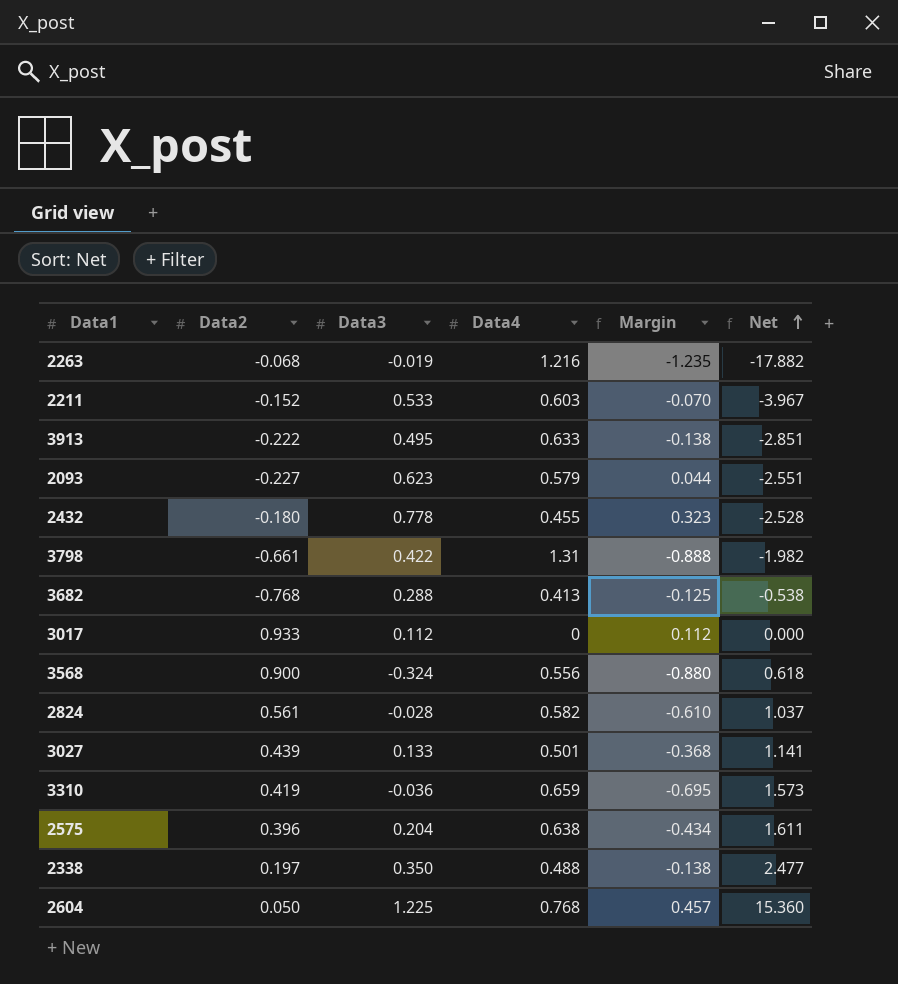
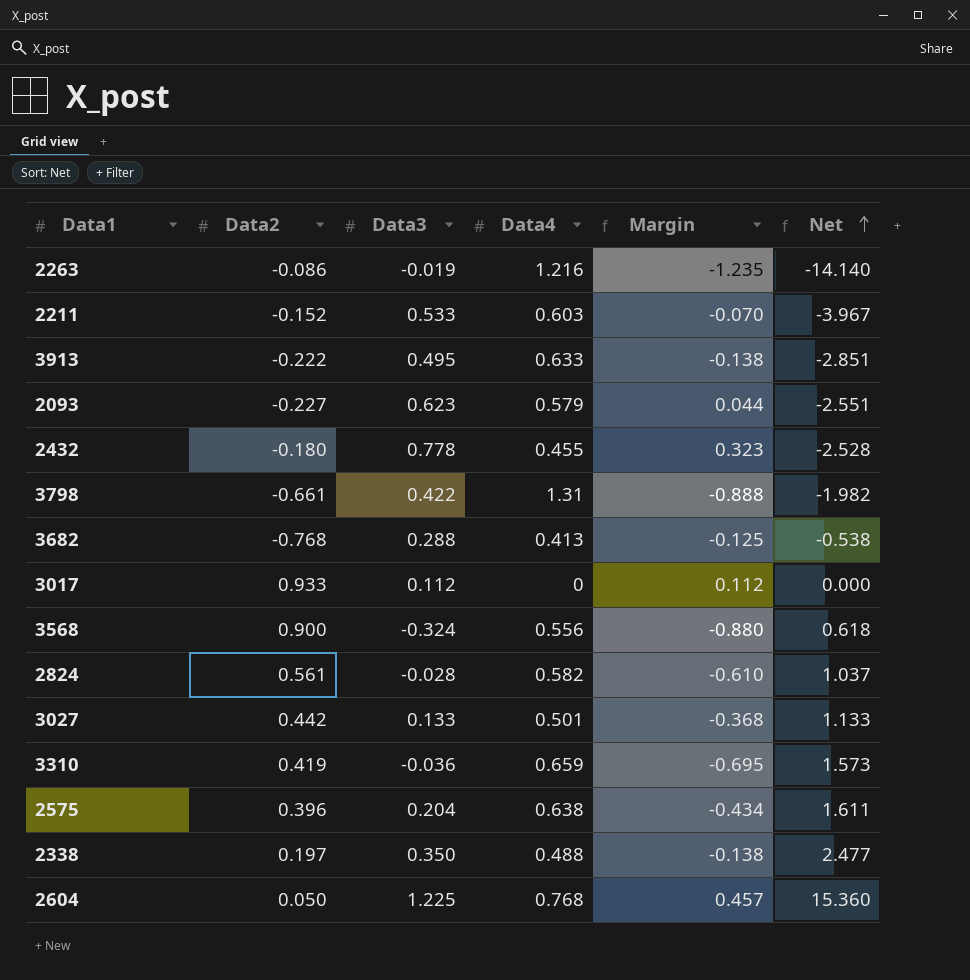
2263 | Data2: -0.068 -> -0.086
2263 | Net: -17.882 -> -14.140
3027 | Data2: 0.439 -> 0.442
3027 | Net: 1.141 -> 1.133

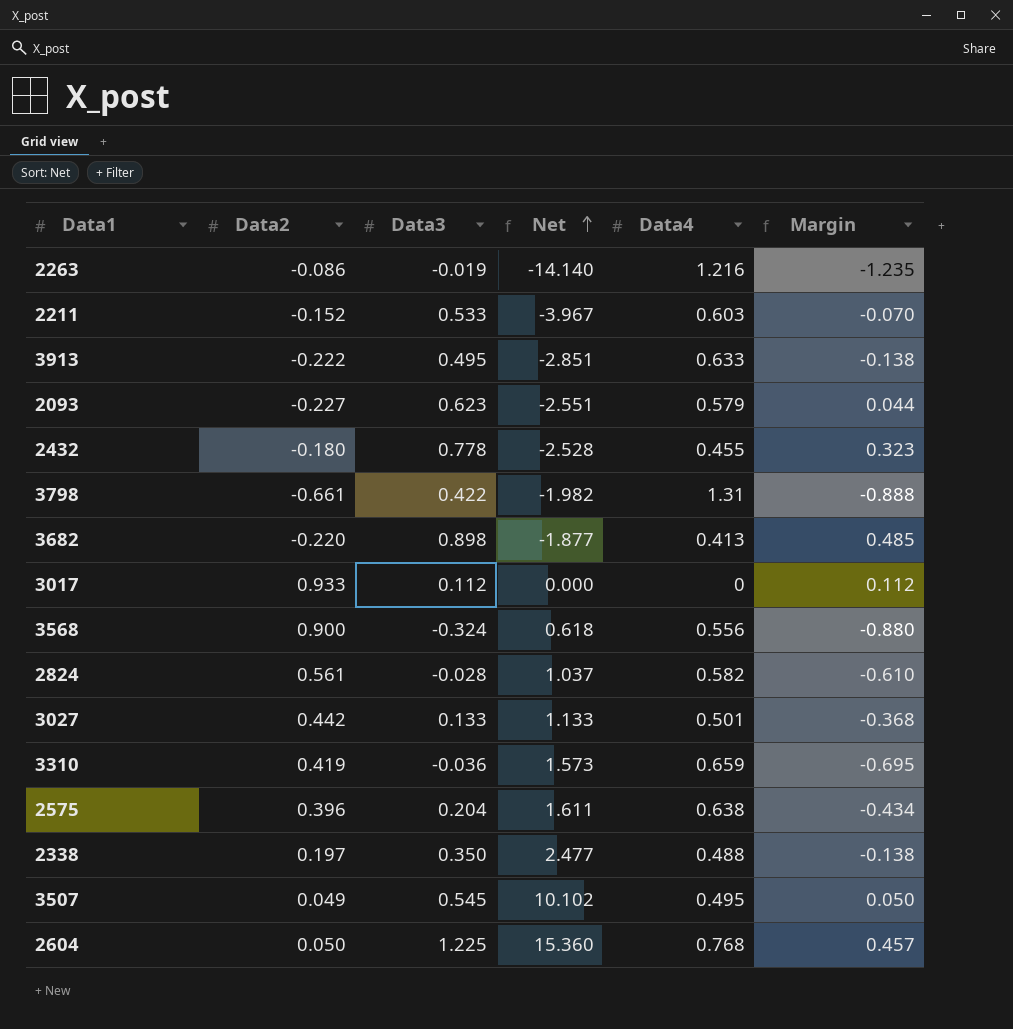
column Net | position: 6 -> 4
3682 | Data2: -0.768 -> -0.220
3682 | Data3: 0.288 -> 0.898
3682 | Net: -0.538 -> -1.877
3682 | Margin: -0.125 -> 0.485
row 3507: none -> 0.049 | 0.545 | 10.102 | 0.495 | 0.050

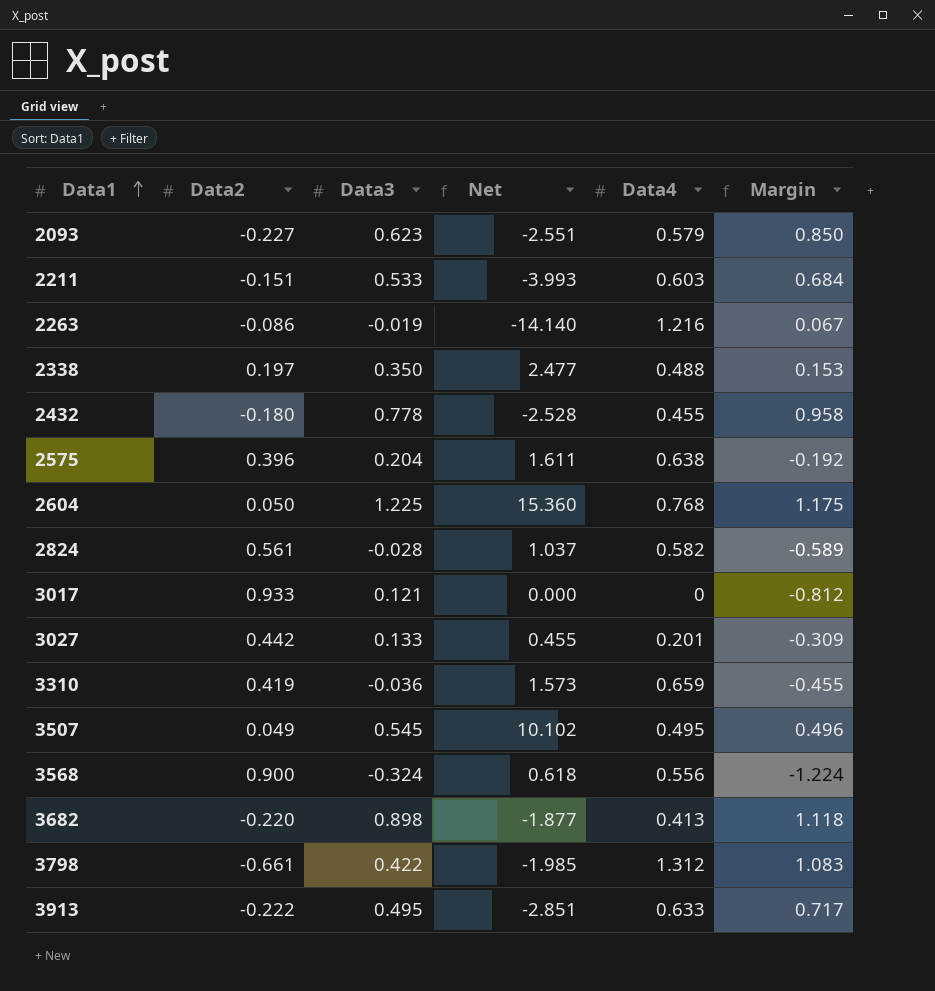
row order: Net ascending -> Data1 ascending
column Margin | formula: [Data3] - [Data4] -> [Data3] - [Data2]
2211 | Data2: -0.152 -> -0.151
2211 | Net: -3.967 -> -3.993
3017 | Data3: 0.112 -> 0.121
3027 | Net: 1.133 -> 0.455
3027 | Data4: 0.501 -> 0.201
3798 | Net: -1.982 -> -1.985
3798 | Data4: 1.31 -> 1.312

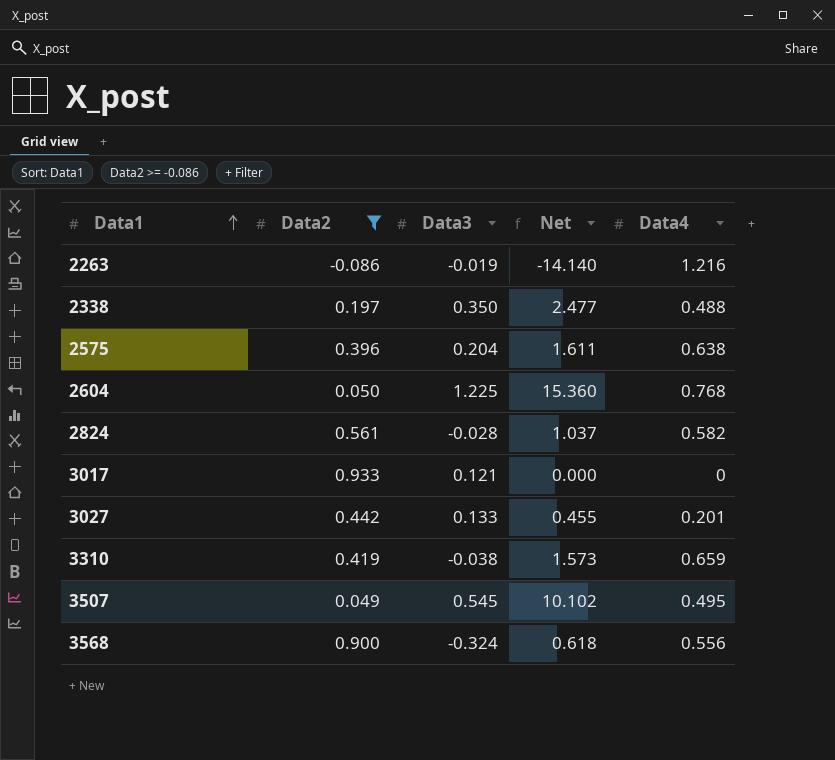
filter: none -> Data2 >= -0.086
column Margin | formula: [Data3] - [Data2] -> none
3310 | Data3: -0.036 -> -0.038

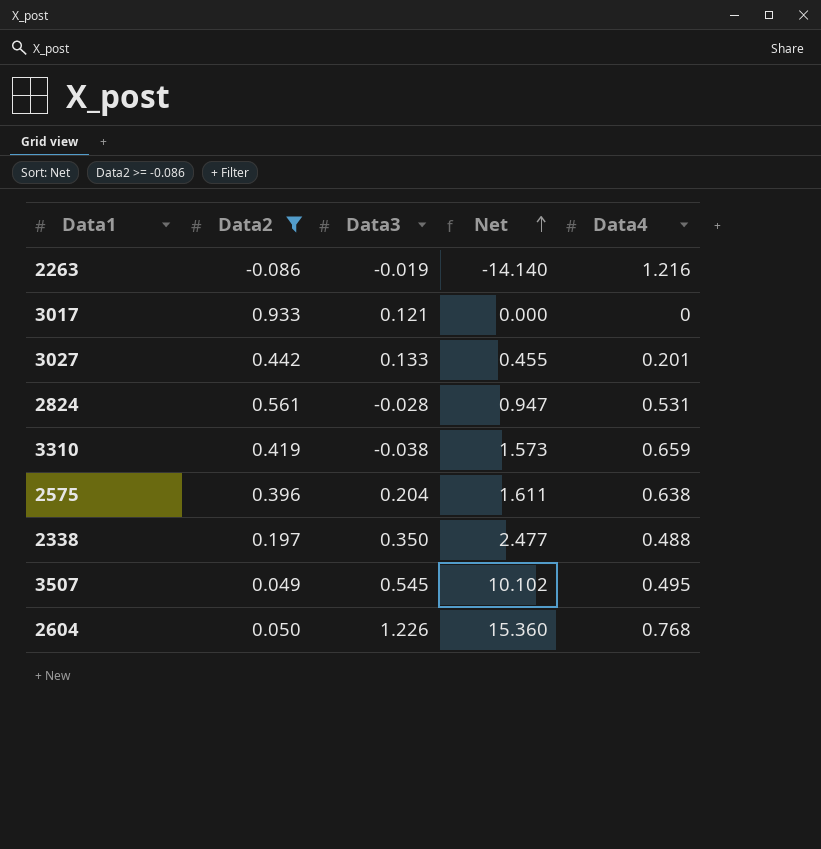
row order: Data1 ascending -> Net ascending
row 3568: 0.900 | -0.324 | 0.618 | 0.556 -> none
2824 | Net: 1.037 -> 0.947
2824 | Data4: 0.582 -> 0.531
2604 | Data3: 1.225 -> 1.226

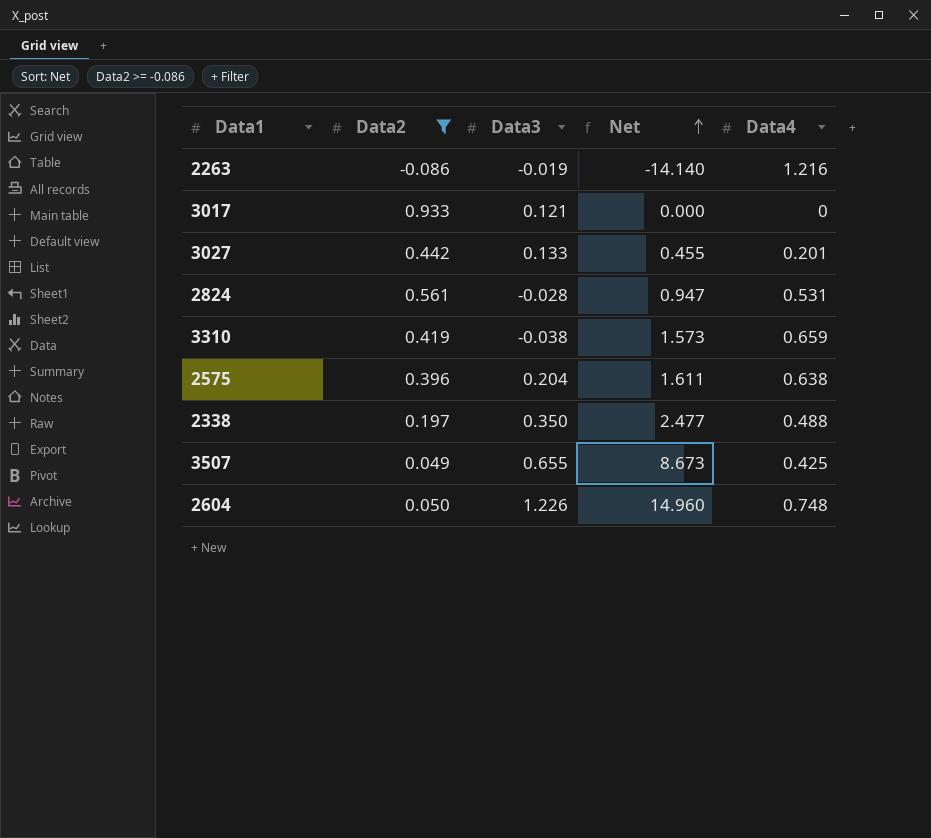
3507 | Data3: 0.545 -> 0.655
3507 | Net: 10.102 -> 8.673
3507 | Data4: 0.495 -> 0.425
2604 | Net: 15.360 -> 14.960
2604 | Data4: 0.768 -> 0.748

